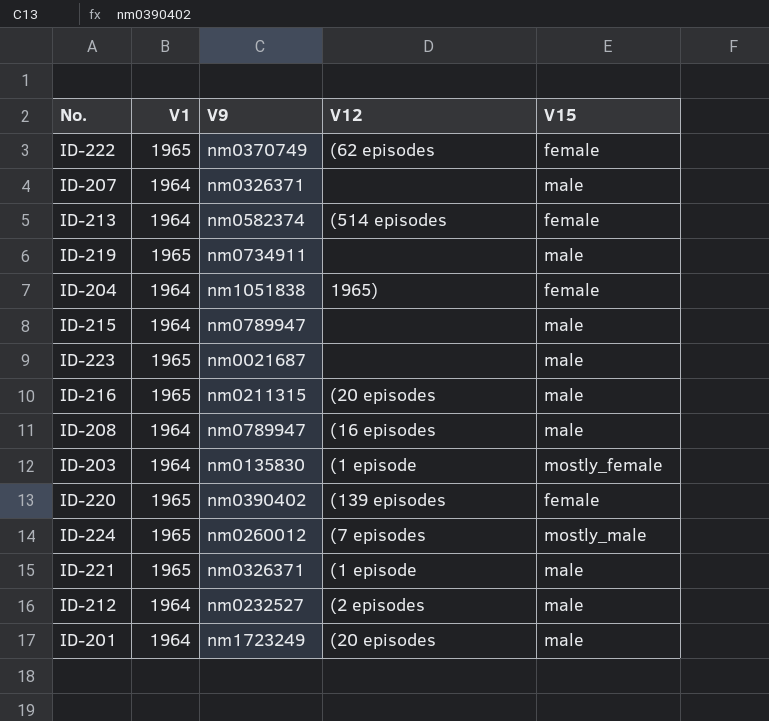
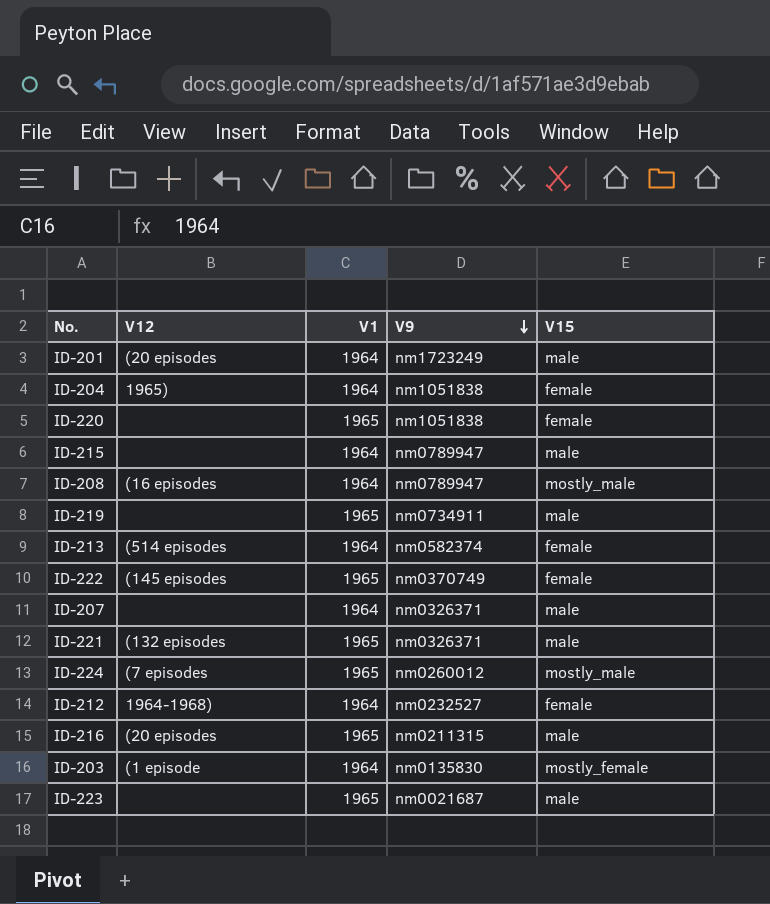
row order: none -> V9 descending
column V12 | position: 4 -> 2
ID-220 | V12: (139 episodes -> none
ID-220 | V9: nm0390402 -> nm1051838
ID-208 | V15: male -> mostly_male
ID-222 | V12: (62 episodes -> (145 episodes
ID-221 | V12: (1 episode -> (132 episodes
ID-212 | V12: (2 episodes -> 1964-1968)
ID-212 | V15: male -> female

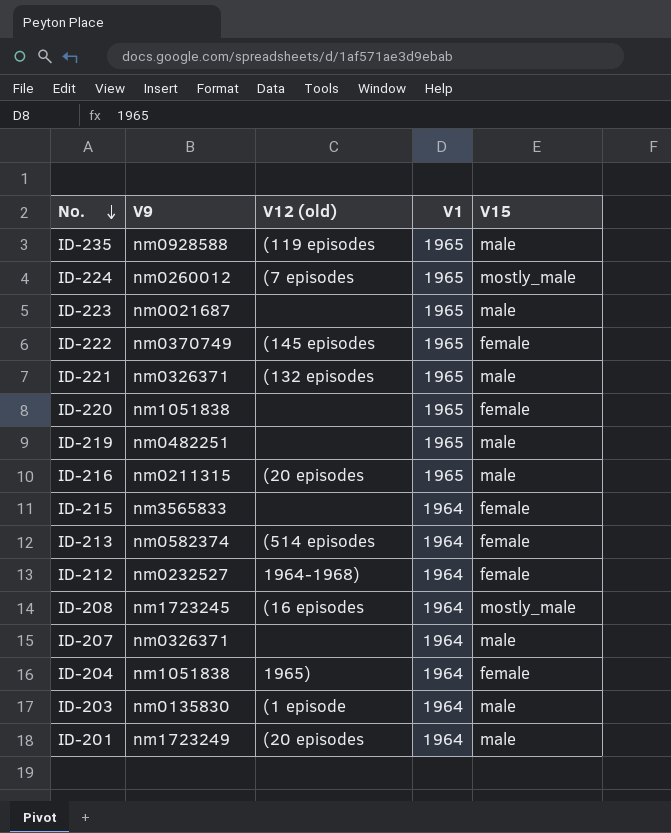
row order: V9 descending -> No. descending
column V9 | position: 4 -> 2
column name: V12 -> V12 (old)
row ID-235: none -> nm0928588 | (119 episodes | 1965 | male
ID-219 | V9: nm0734911 -> nm0482251
ID-215 | V9: nm0789947 -> nm3565833
ID-215 | V15: male -> female
ID-208 | V9: nm0789947 -> nm1723245
ID-203 | V15: mostly_female -> male

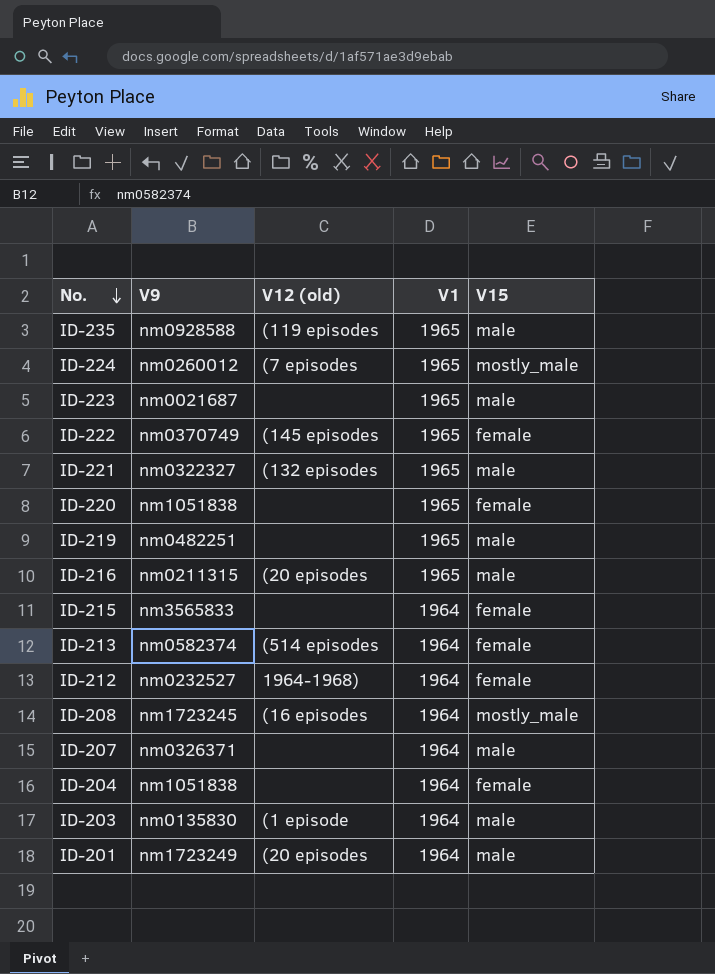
ID-221 | V9: nm0326371 -> nm0322327
ID-204 | V12 (old): 1965) -> none

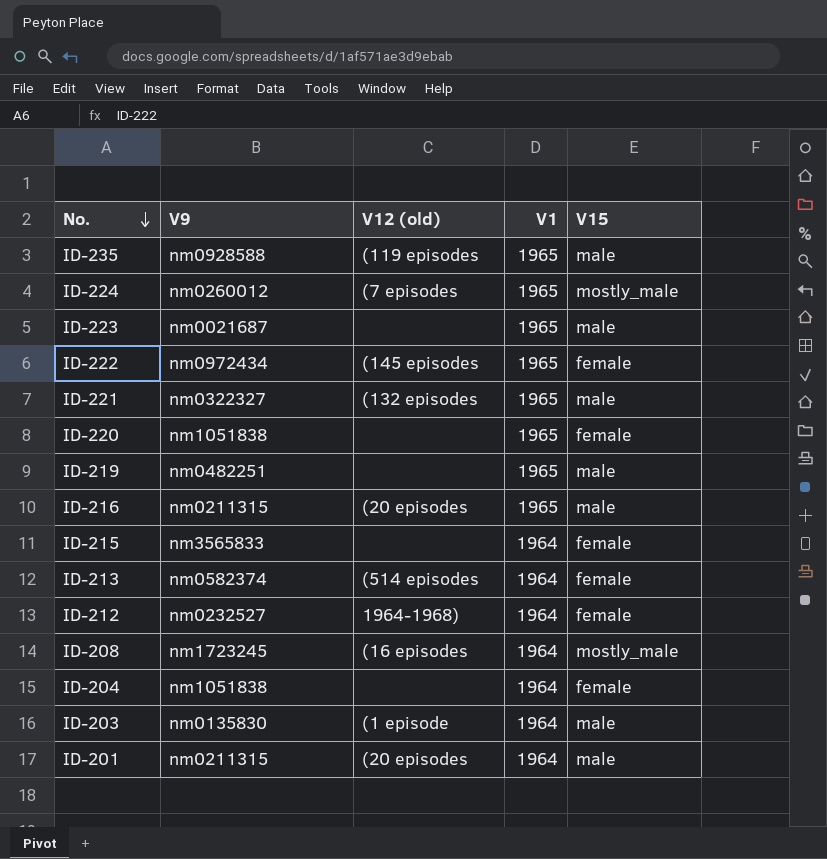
row ID-207: nm0326371 | none | 1964 | male -> none
ID-222 | V9: nm0370749 -> nm0972434
ID-201 | V9: nm1723249 -> nm0211315

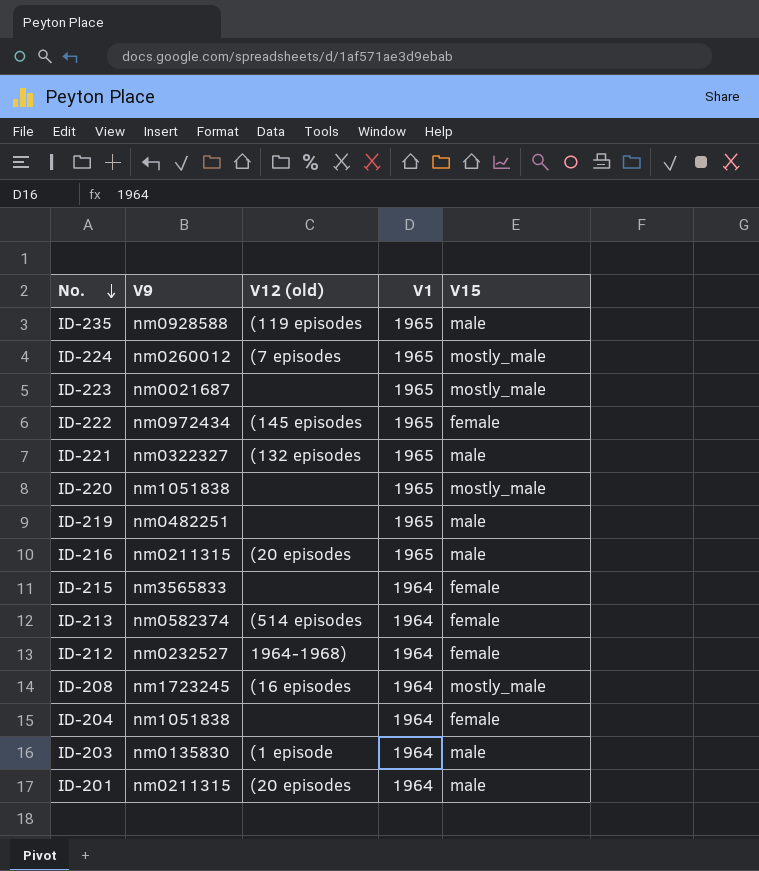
ID-223 | V15: male -> mostly_male
ID-220 | V15: female -> mostly_male

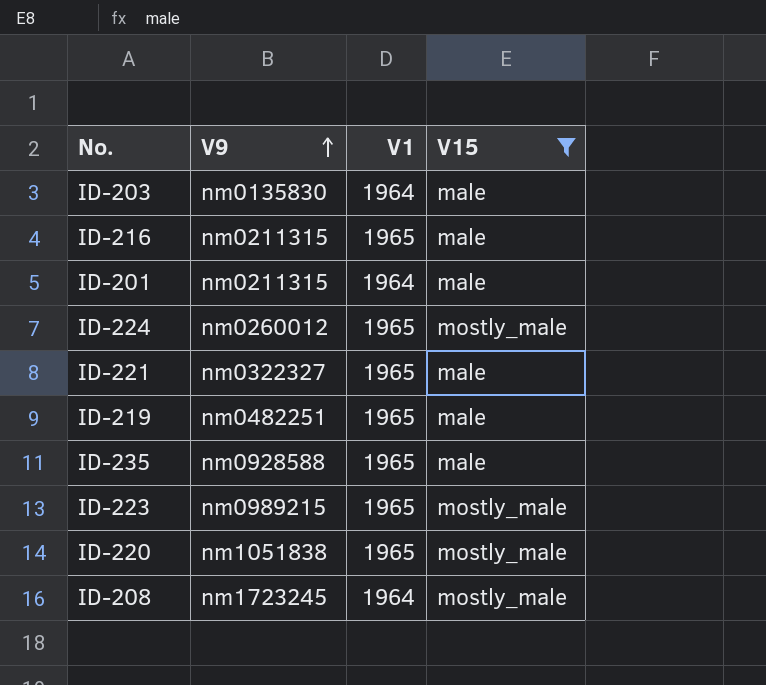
filter: none -> V15 != female
row order: No. descending -> V9 ascending
column V12 (old) | position: 3 -> none
ID-223 | V9: nm0021687 -> nm0989215

